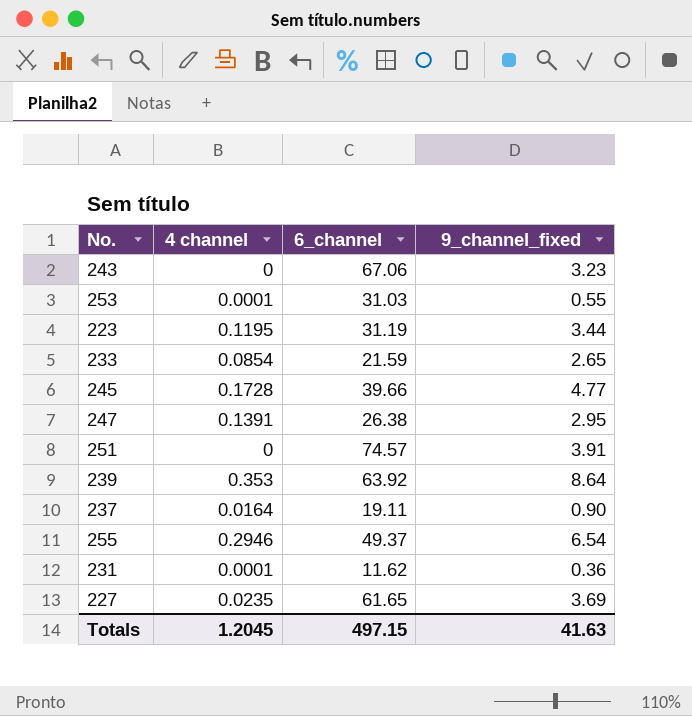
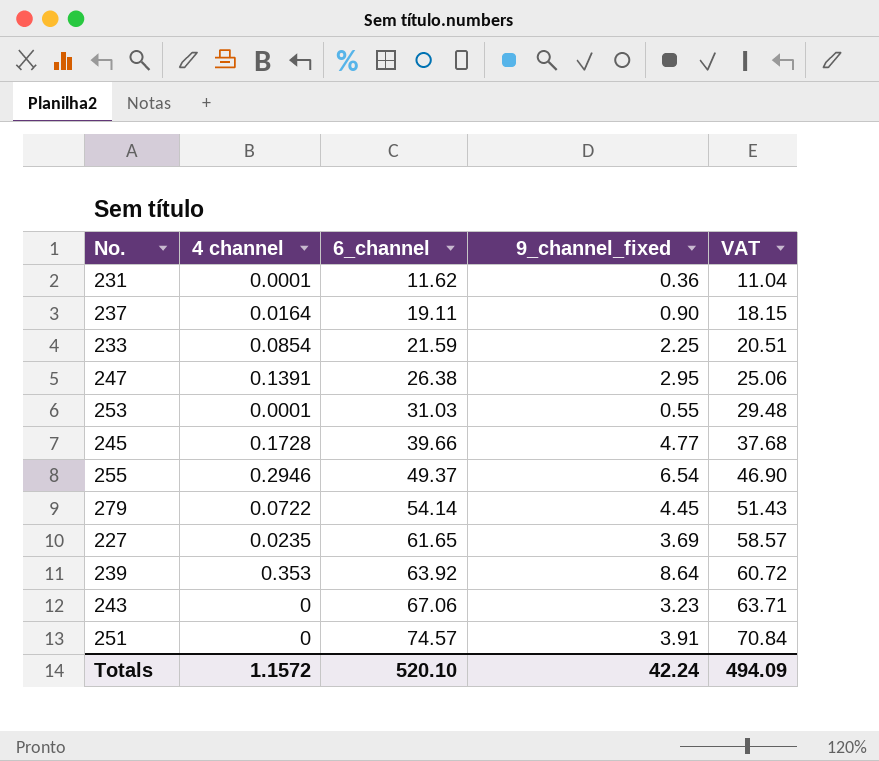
row order: none -> 6_channel ascending
column VAT | formula: none -> [6_channel] * 0.95
row 223: 0.1195 | 31.19 | 3.44 -> none
233 | 9_channel_fixed: 2.65 -> 2.25
row 279: none -> 0.0722 | 54.14 | 4.45 | 51.43
Totals | 4 channel: 1.2045 -> 1.1572
Totals | 6_channel: 497.15 -> 520.10
Totals | 9_channel_fixed: 41.63 -> 42.24

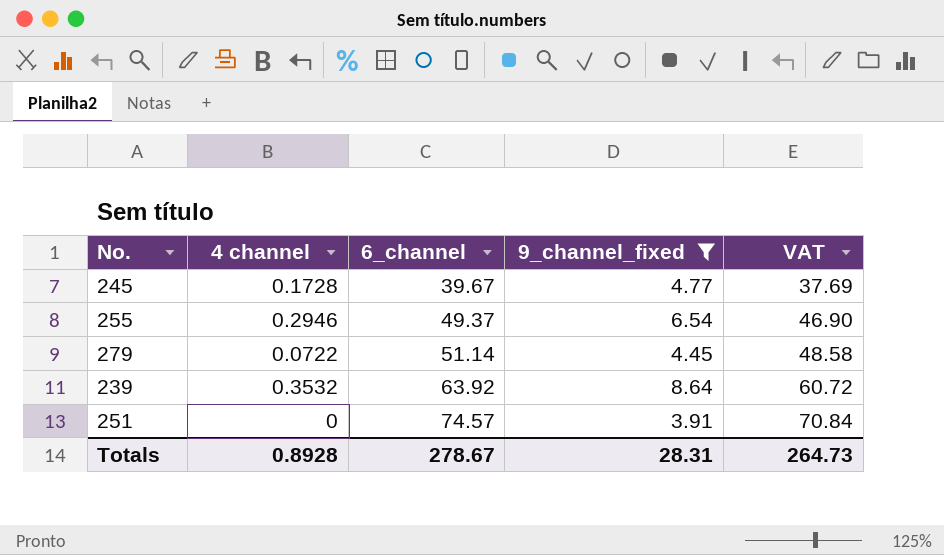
filter: none -> 9_channel_fixed >= 3.91
245 | 6_channel: 39.66 -> 39.67
245 | VAT: 37.68 -> 37.69
279 | 6_channel: 54.14 -> 51.14
279 | VAT: 51.43 -> 48.58
239 | 4 channel: 0.353 -> 0.3532
Totals | 4 channel: 1.1572 -> 0.8928
Totals | 6_channel: 520.10 -> 278.67
Totals | 9_channel_fixed: 42.24 -> 28.31
Totals | VAT: 494.09 -> 264.73

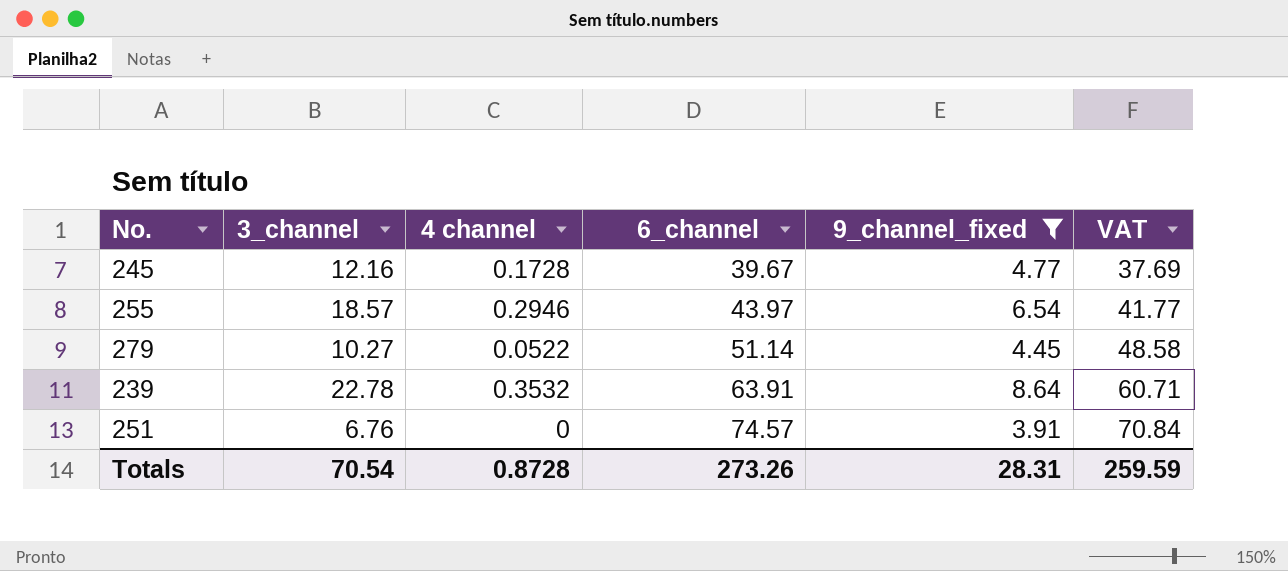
column 3_channel | position: none -> 2
255 | 6_channel: 49.37 -> 43.97
255 | VAT: 46.90 -> 41.77
279 | 4 channel: 0.0722 -> 0.0522
239 | 6_channel: 63.92 -> 63.91
239 | VAT: 60.72 -> 60.71
Totals | 4 channel: 0.8928 -> 0.8728
Totals | 6_channel: 278.67 -> 273.26
Totals | VAT: 264.73 -> 259.59

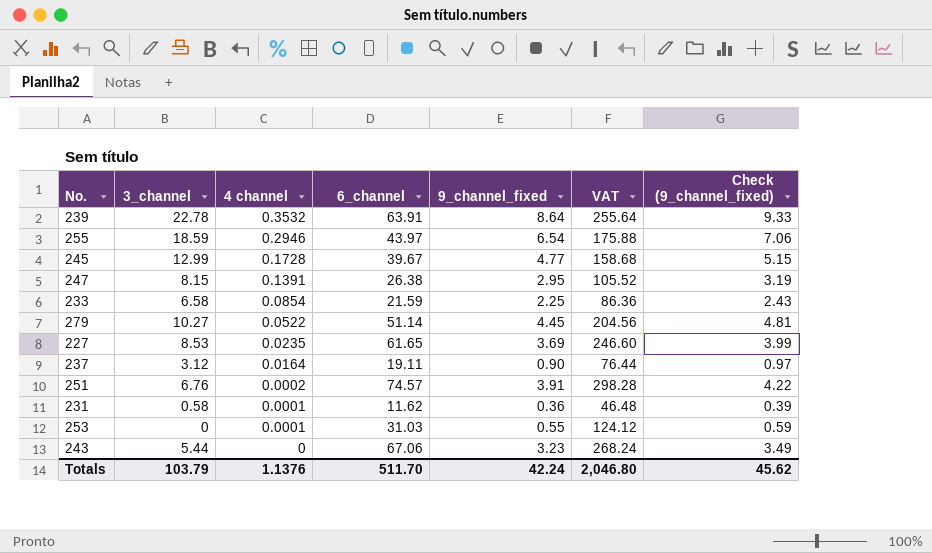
filter: 9_channel_fixed >= 3.91 -> none
row order: 6_channel ascending -> 4 channel descending
column VAT | formula: [6_channel] * 0.95 -> [6_channel] * 4
column Check (9_channel_fixed) | formula: none -> [9_channel_fixed] * 1.08
255 | 3_channel: 18.57 -> 18.59
245 | 3_channel: 12.16 -> 12.99
251 | 4 channel: 0 -> 0.0002
Totals | 3_channel: 70.54 -> 103.79
Totals | 4 channel: 0.8728 -> 1.1376
Totals | 6_channel: 273.26 -> 511.70
Totals | 9_channel_fixed: 28.31 -> 42.24
Totals | VAT: 259.59 -> 2,046.80

